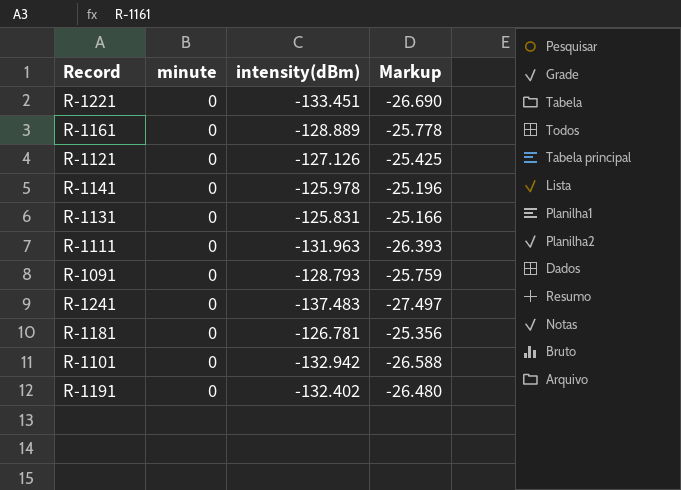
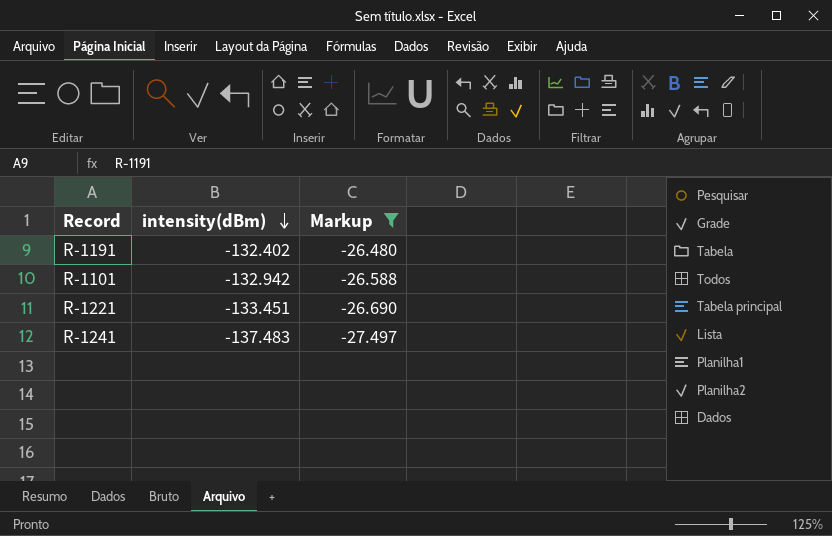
filter: none -> Markup <= -26.480
row order: none -> intensity(dBm) descending
column minute | position: 2 -> none

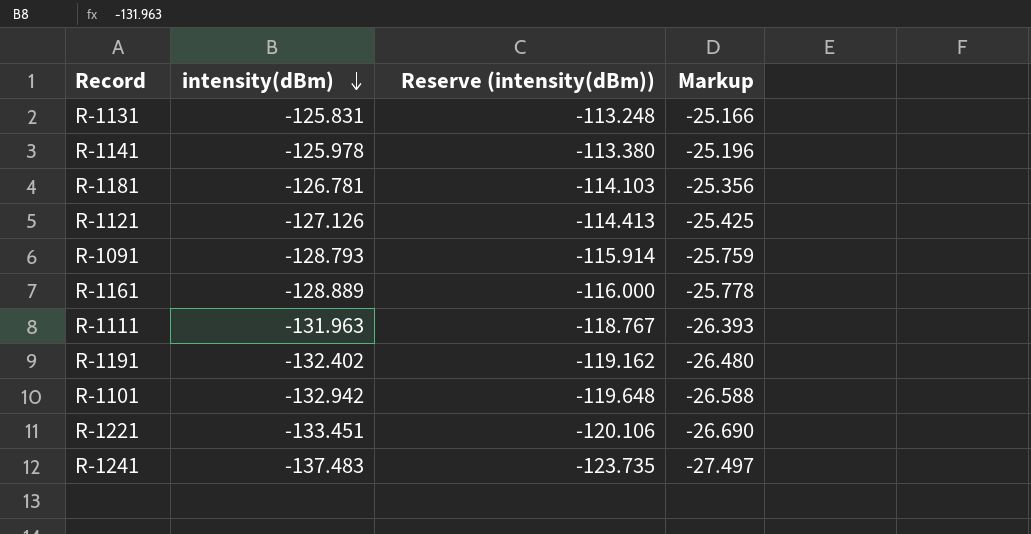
filter: Markup <= -26.480 -> none
column Reserve (intensity(dBm)) | formula: none -> [intensity(dBm)] * 0.9

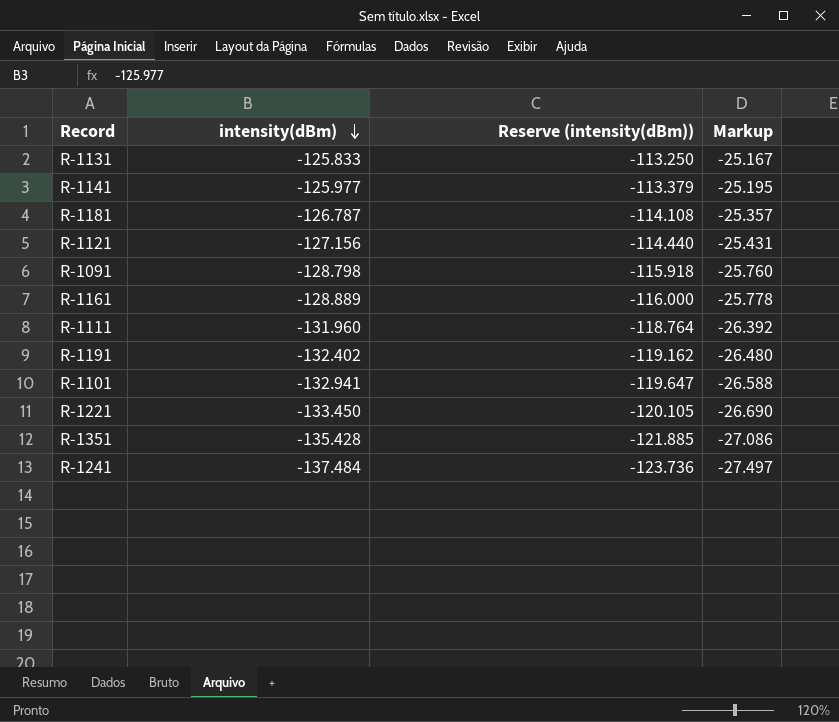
R-1131 | intensity(dBm): -125.831 -> -125.833
R-1131 | Reserve (intensity(dBm)): -113.248 -> -113.250
R-1131 | Markup: -25.166 -> -25.167
R-1141 | intensity(dBm): -125.978 -> -125.977
R-1141 | Reserve (intensity(dBm)): -113.380 -> -113.379
R-1141 | Markup: -25.196 -> -25.195
R-1181 | intensity(dBm): -126.781 -> -126.787
R-1181 | Reserve (intensity(dBm)): -114.103 -> -114.108
R-1181 | Markup: -25.356 -> -25.357
R-1121 | intensity(dBm): -127.126 -> -127.156
R-1121 | Reserve (intensity(dBm)): -114.413 -> -114.440
R-1121 | Markup: -25.425 -> -25.431
R-1091 | intensity(dBm): -128.793 -> -128.798
R-1091 | Reserve (intensity(dBm)): -115.914 -> -115.918
R-1091 | Markup: -25.759 -> -25.760
R-1111 | intensity(dBm): -131.963 -> -131.960
R-1111 | Reserve (intensity(dBm)): -118.767 -> -118.764
R-1111 | Markup: -26.393 -> -26.392
R-1101 | intensity(dBm): -132.942 -> -132.941
R-1101 | Reserve (intensity(dBm)): -119.648 -> -119.647
R-1221 | intensity(dBm): -133.451 -> -133.450
R-1221 | Reserve (intensity(dBm)): -120.106 -> -120.105
row R-1351: none -> -135.428 | -121.885 | -27.086
R-1241 | intensity(dBm): -137.483 -> -137.484
R-1241 | Reserve (intensity(dBm)): -123.735 -> -123.736

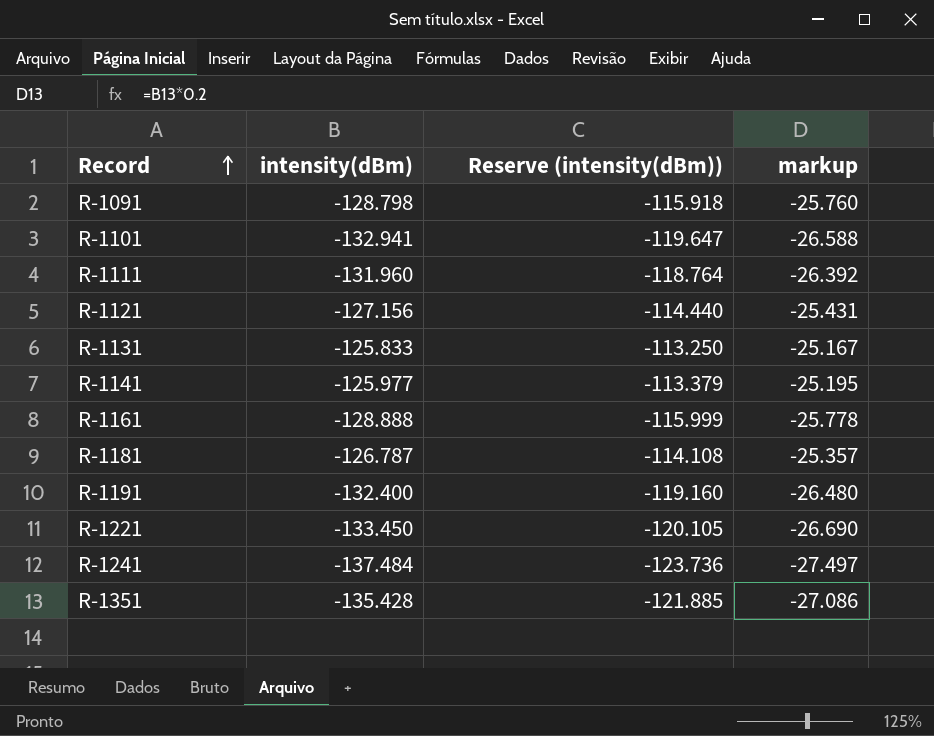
row order: intensity(dBm) descending -> Record ascending
column name: Markup -> markup
R-1161 | intensity(dBm): -128.889 -> -128.888
R-1161 | Reserve (intensity(dBm)): -116.000 -> -115.999
R-1191 | intensity(dBm): -132.402 -> -132.400
R-1191 | Reserve (intensity(dBm)): -119.162 -> -119.160

